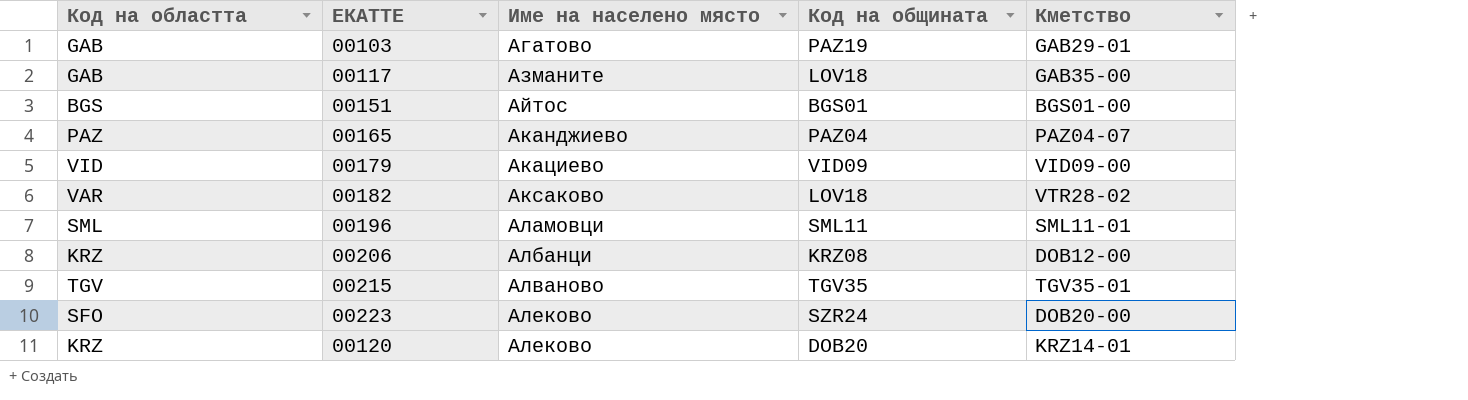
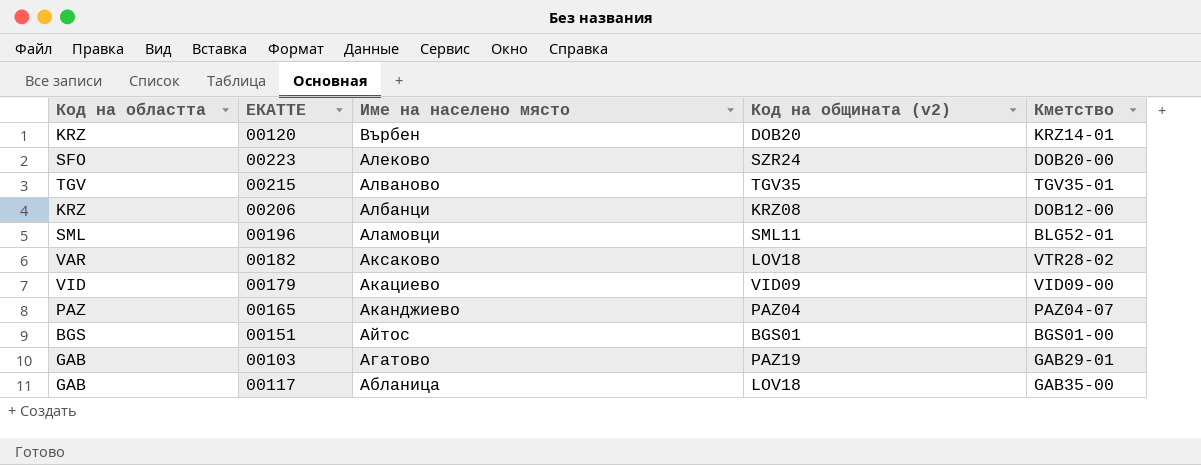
row order: Име на населено място ascending -> Име на населено място descending
column name: Код на общината -> Код на общината (v2)
00120 | Име на населено място: Алеково -> Върбен
00196 | Кметство: SML11-01 -> BLG52-01
00117 | Име на населено място: Азманите -> Абланица

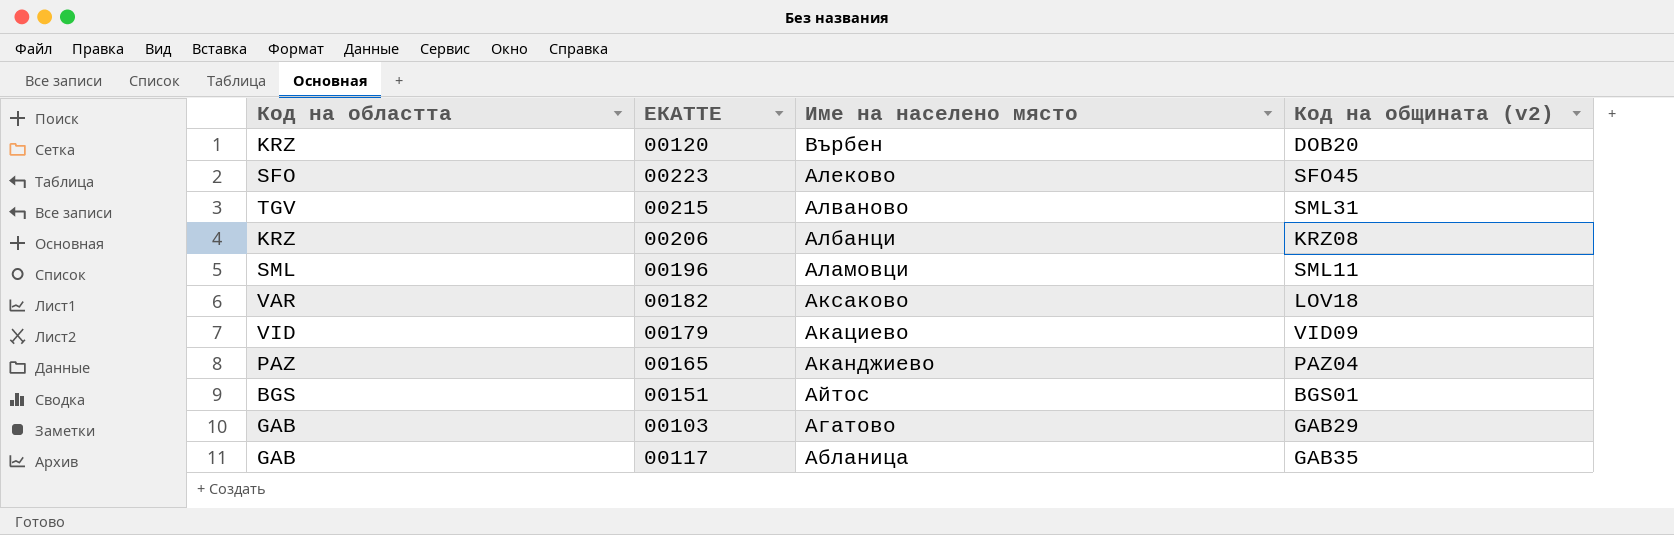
column Кметство | position: 5 -> none
00223 | Код на общината (v2): SZR24 -> SFO45
00215 | Код на общината (v2): TGV35 -> SML31
00103 | Код на общината (v2): PAZ19 -> GAB29
00117 | Код на общината (v2): LOV18 -> GAB35

